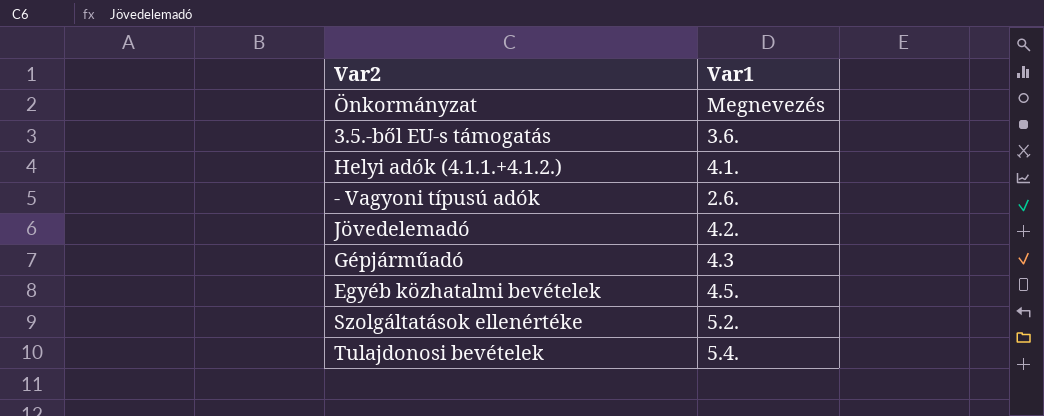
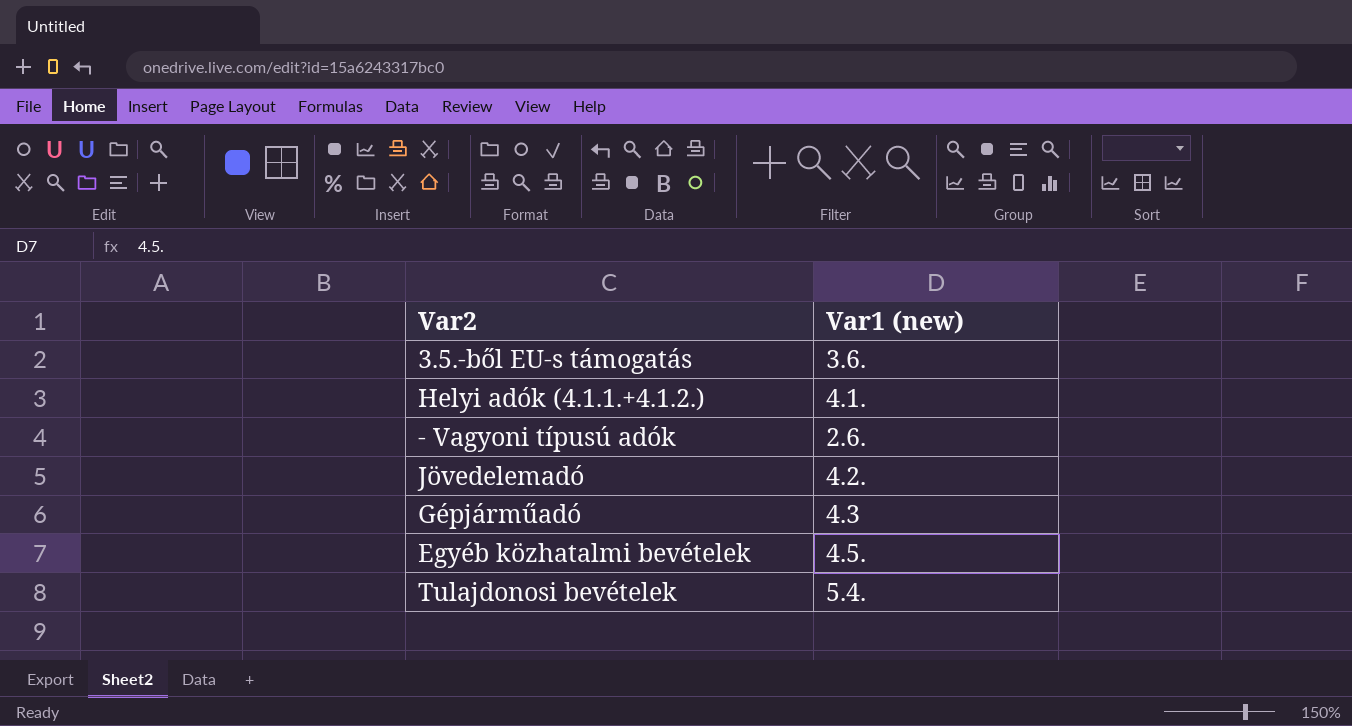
column name: Var1 -> Var1 (new)
row Önkormányzat: Megnevezés -> none
row Szolgáltatások ellenértéke: 5.2. -> none

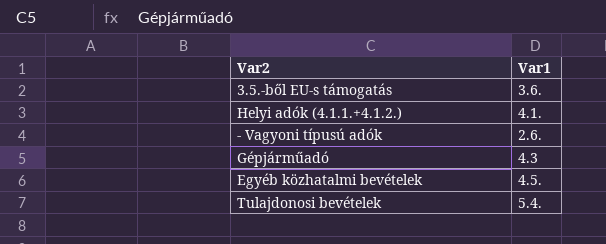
column name: Var1 (new) -> Var1
row Jövedelemadó: 4.2. -> none

